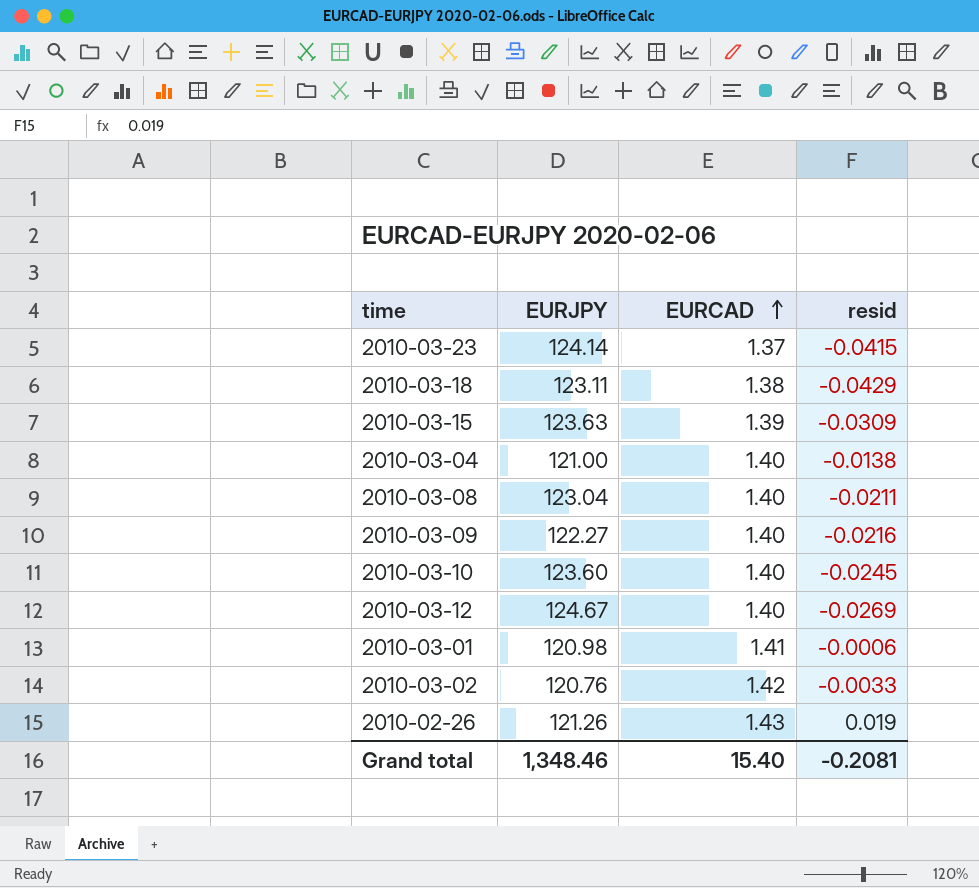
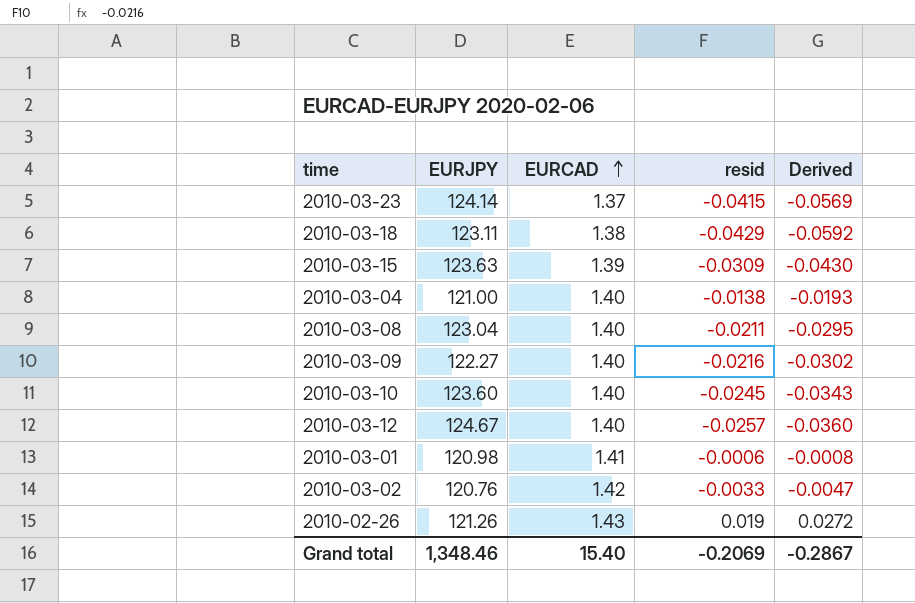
column Derived | formula: none -> [EURCAD] * [resid]
2010-03-12 | resid: -0.0269 -> -0.0257
Grand total | resid: -0.2081 -> -0.2069

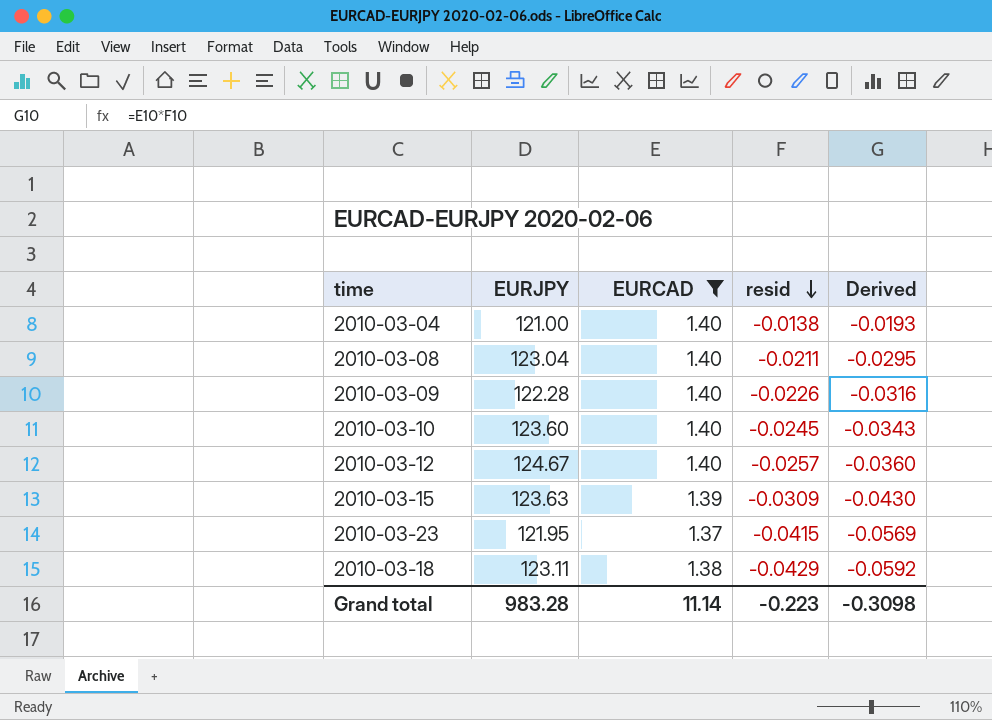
filter: none -> EURCAD <= 1.40
row order: EURCAD ascending -> resid descending
2010-03-09 | EURJPY: 122.27 -> 122.28
2010-03-09 | resid: -0.0216 -> -0.0226
2010-03-09 | Derived: -0.0302 -> -0.0316
2010-03-23 | EURJPY: 124.14 -> 121.95
Grand total | EURJPY: 1,348.46 -> 983.28
Grand total | EURCAD: 15.40 -> 11.14
Grand total | resid: -0.2069 -> -0.223
Grand total | Derived: -0.2867 -> -0.3098

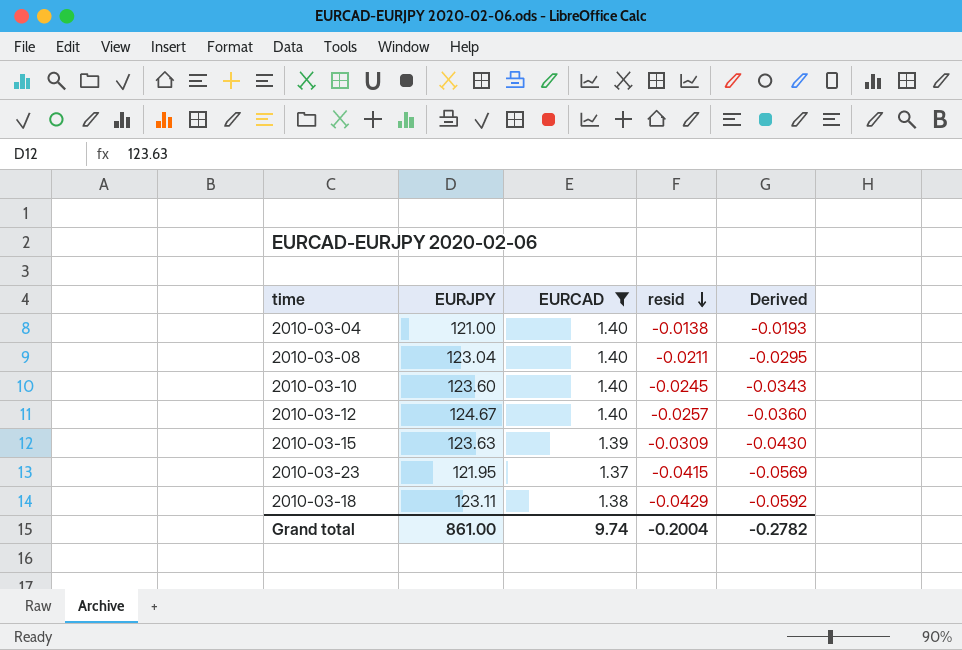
row 2010-03-09: 122.28 | 1.40 | -0.0226 | -0.0316 -> none
Grand total | EURJPY: 983.28 -> 861.00
Grand total | EURCAD: 11.14 -> 9.74
Grand total | resid: -0.223 -> -0.2004
Grand total | Derived: -0.3098 -> -0.2782

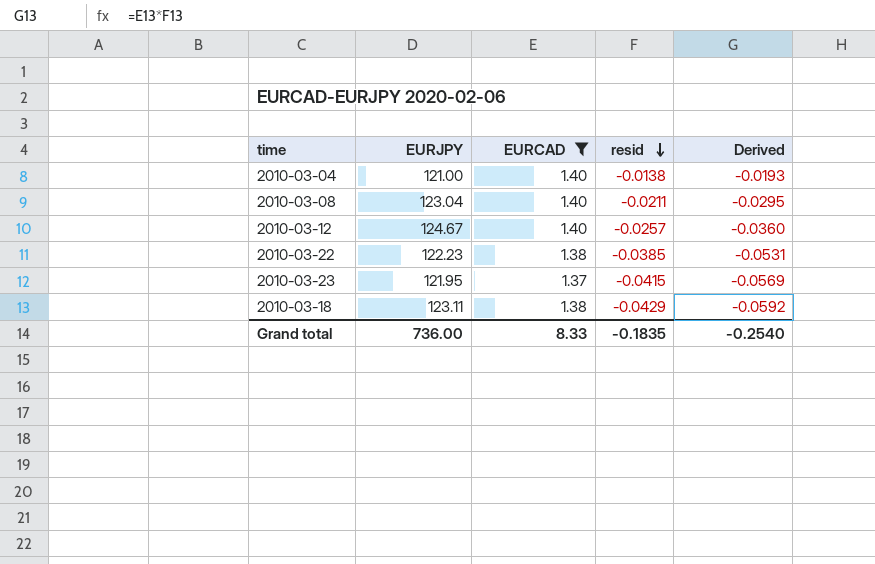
row 2010-03-10: 123.60 | 1.40 | -0.0245 | -0.0343 -> none
row 2010-03-15: 123.63 | 1.39 | -0.0309 | -0.0430 -> none
row 2010-03-22: none -> 122.23 | 1.38 | -0.0385 | -0.0531
Grand total | EURJPY: 861.00 -> 736.00
Grand total | EURCAD: 9.74 -> 8.33
Grand total | resid: -0.2004 -> -0.1835
Grand total | Derived: -0.2782 -> -0.2540

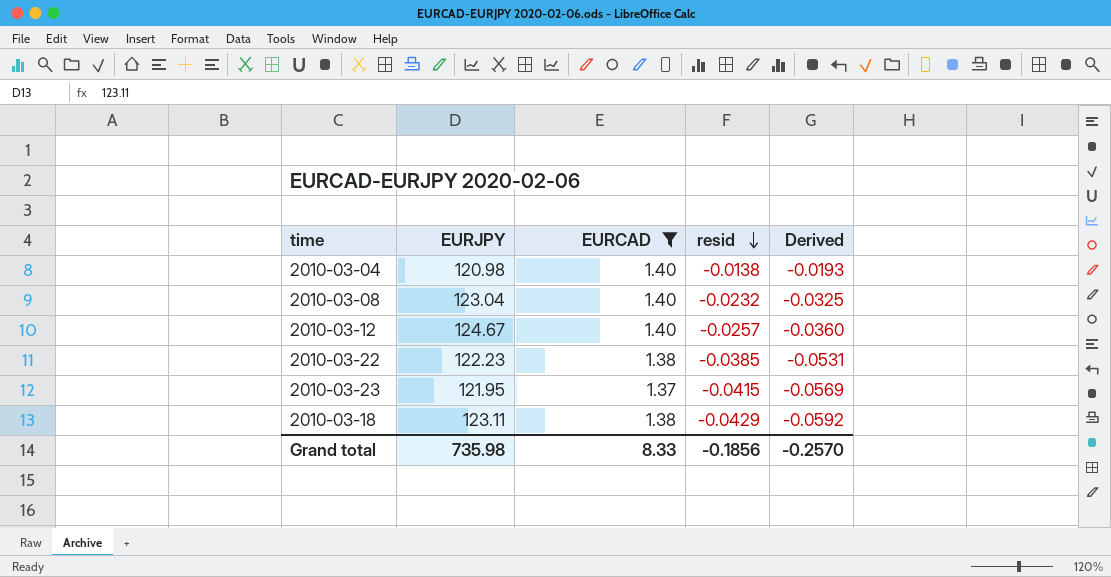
2010-03-04 | EURJPY: 121.00 -> 120.98
2010-03-08 | resid: -0.0211 -> -0.0232
2010-03-08 | Derived: -0.0295 -> -0.0325
Grand total | EURJPY: 736.00 -> 735.98
Grand total | resid: -0.1835 -> -0.1856
Grand total | Derived: -0.2540 -> -0.2570

